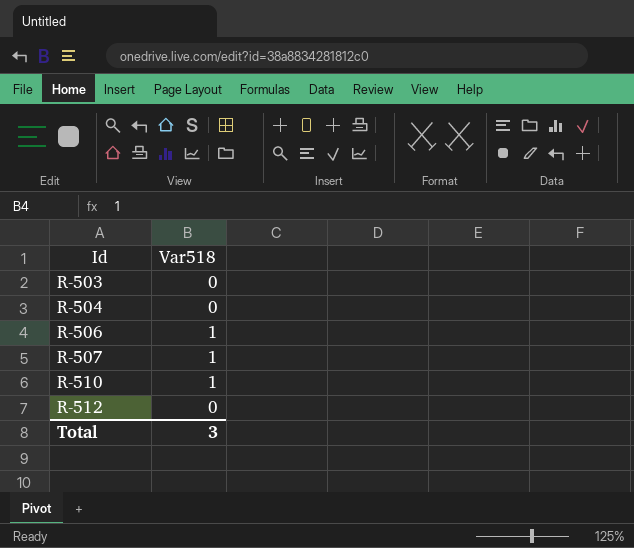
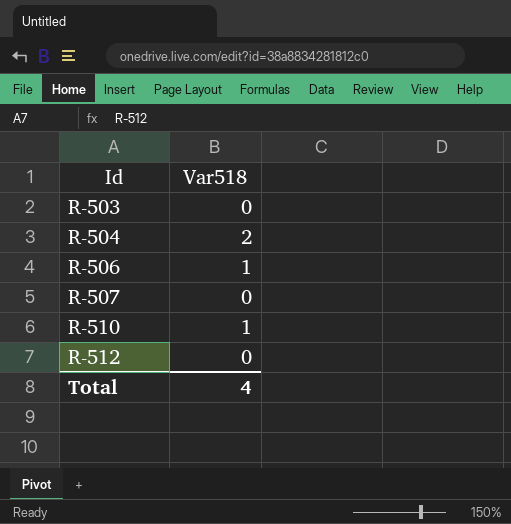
R-504 | Var518: 0 -> 2
R-507 | Var518: 1 -> 0
Total | Var518: 3 -> 4

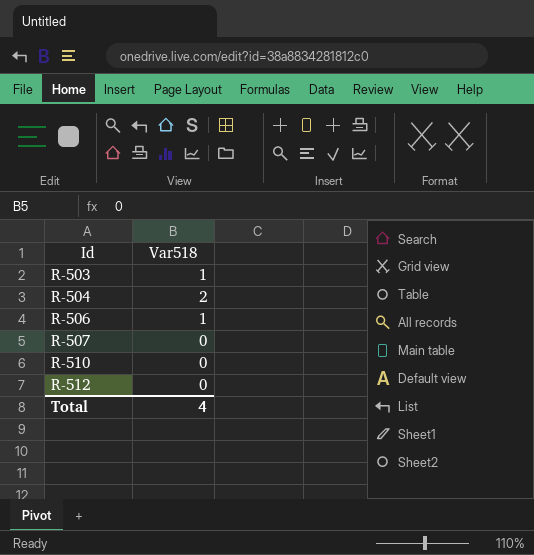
R-503 | Var518: 0 -> 1
R-510 | Var518: 1 -> 0

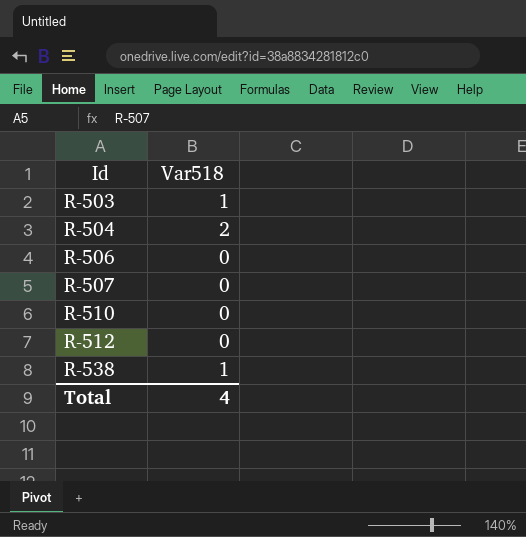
R-506 | Var518: 1 -> 0
row R-538: none -> 1

